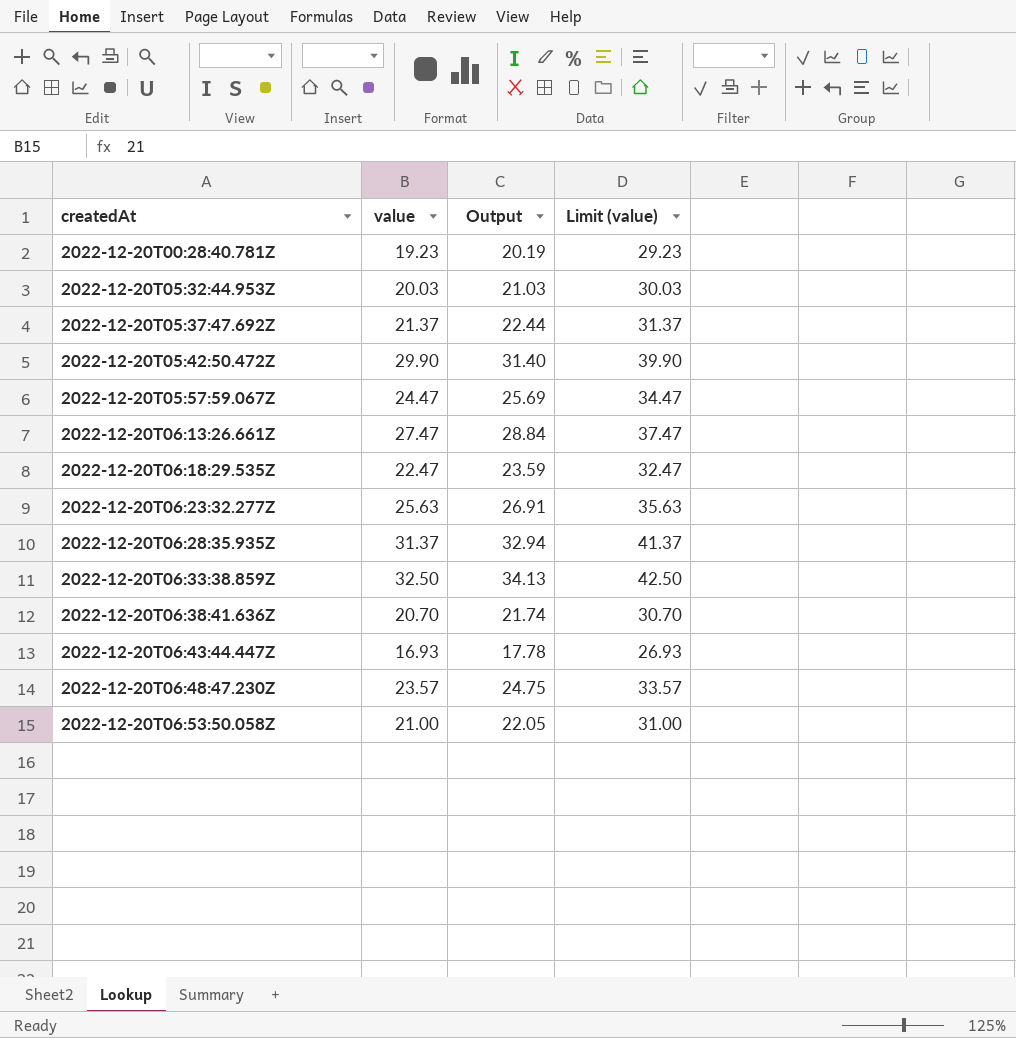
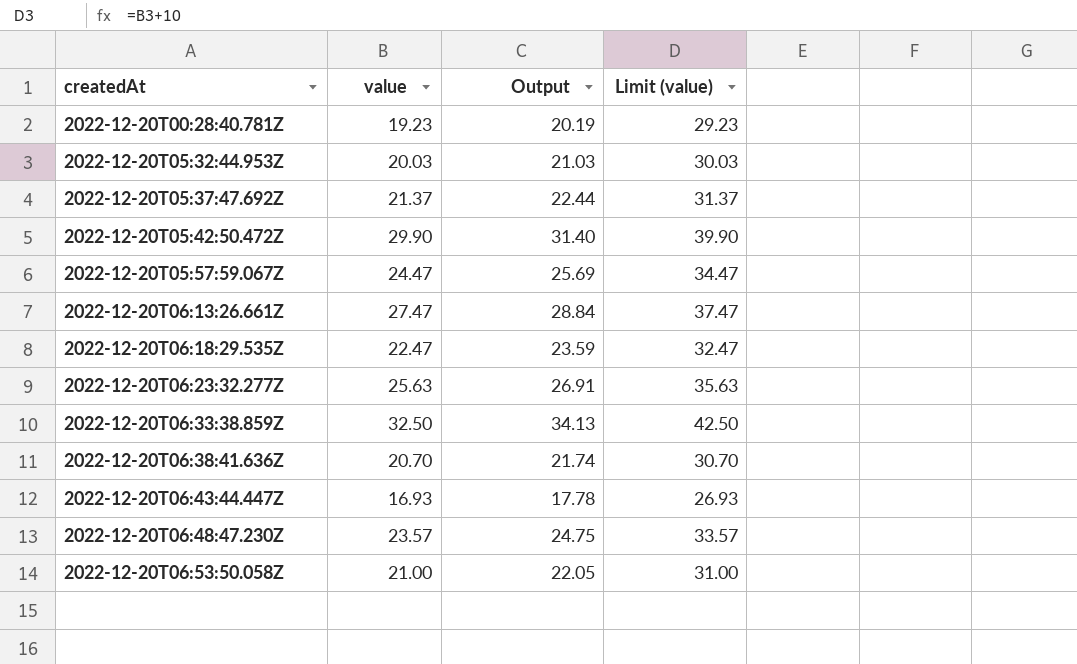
row 2022-12-20T06:28:35.935Z: 31.37 | 32.94 | 41.37 -> none

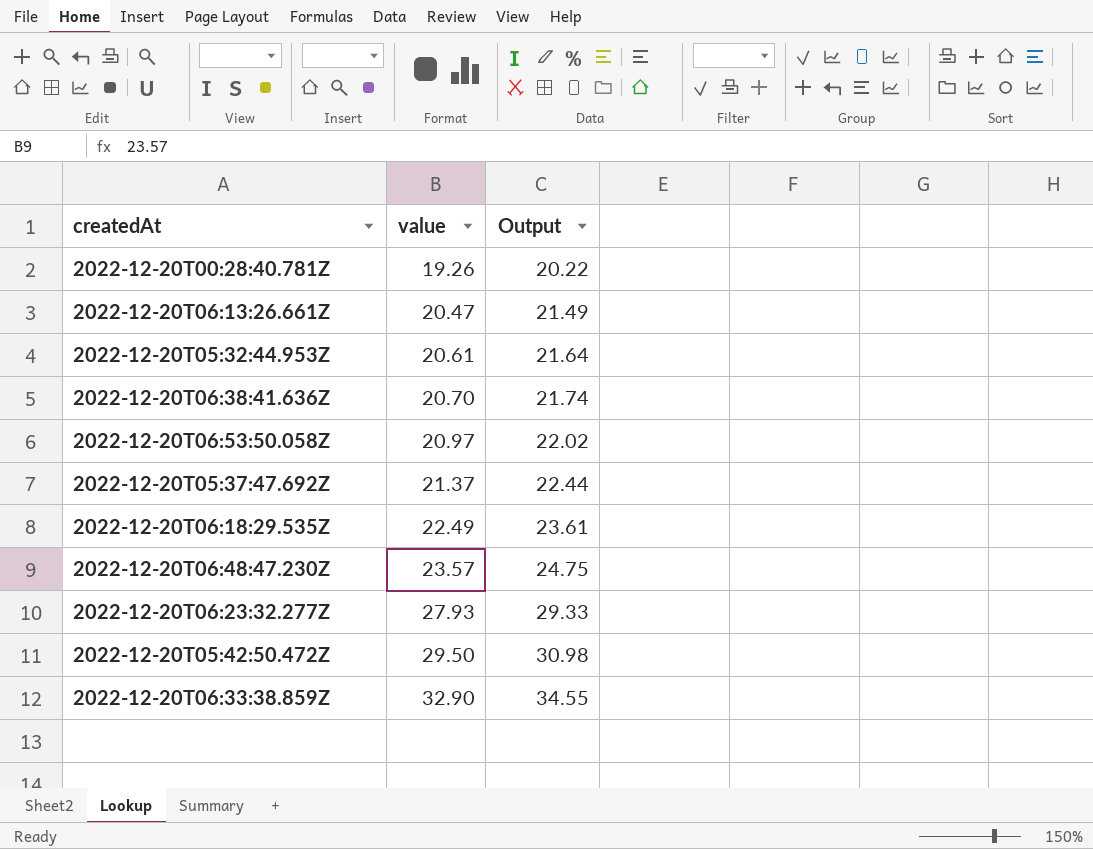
row order: createdAt ascending -> value ascending
column Limit (value) | formula: [value] + 10 -> none
row 2022-12-20T05:57:59.067Z: 24.47 | 25.69 | 34.47 -> none
row 2022-12-20T06:43:44.447Z: 16.93 | 17.78 | 26.93 -> none
2022-12-20T00:28:40.781Z | value: 19.23 -> 19.26
2022-12-20T00:28:40.781Z | Output: 20.19 -> 20.22
2022-12-20T06:13:26.661Z | value: 27.47 -> 20.47
2022-12-20T06:13:26.661Z | Output: 28.84 -> 21.49
2022-12-20T05:32:44.953Z | value: 20.03 -> 20.61
2022-12-20T05:32:44.953Z | Output: 21.03 -> 21.64
2022-12-20T06:53:50.058Z | value: 21.00 -> 20.97
2022-12-20T06:53:50.058Z | Output: 22.05 -> 22.02
2022-12-20T06:18:29.535Z | value: 22.47 -> 22.49
2022-12-20T06:18:29.535Z | Output: 23.59 -> 23.61
2022-12-20T06:23:32.277Z | value: 25.63 -> 27.93
2022-12-20T06:23:32.277Z | Output: 26.91 -> 29.33
2022-12-20T05:42:50.472Z | value: 29.90 -> 29.50
2022-12-20T05:42:50.472Z | Output: 31.40 -> 30.98
2022-12-20T06:33:38.859Z | value: 32.50 -> 32.90
2022-12-20T06:33:38.859Z | Output: 34.13 -> 34.55

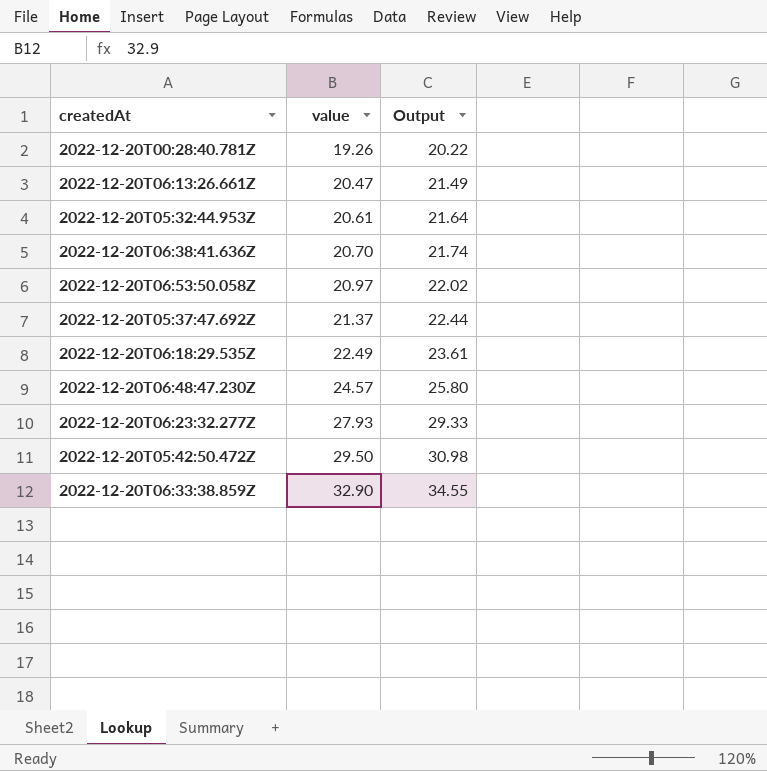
2022-12-20T06:48:47.230Z | value: 23.57 -> 24.57
2022-12-20T06:48:47.230Z | Output: 24.75 -> 25.80

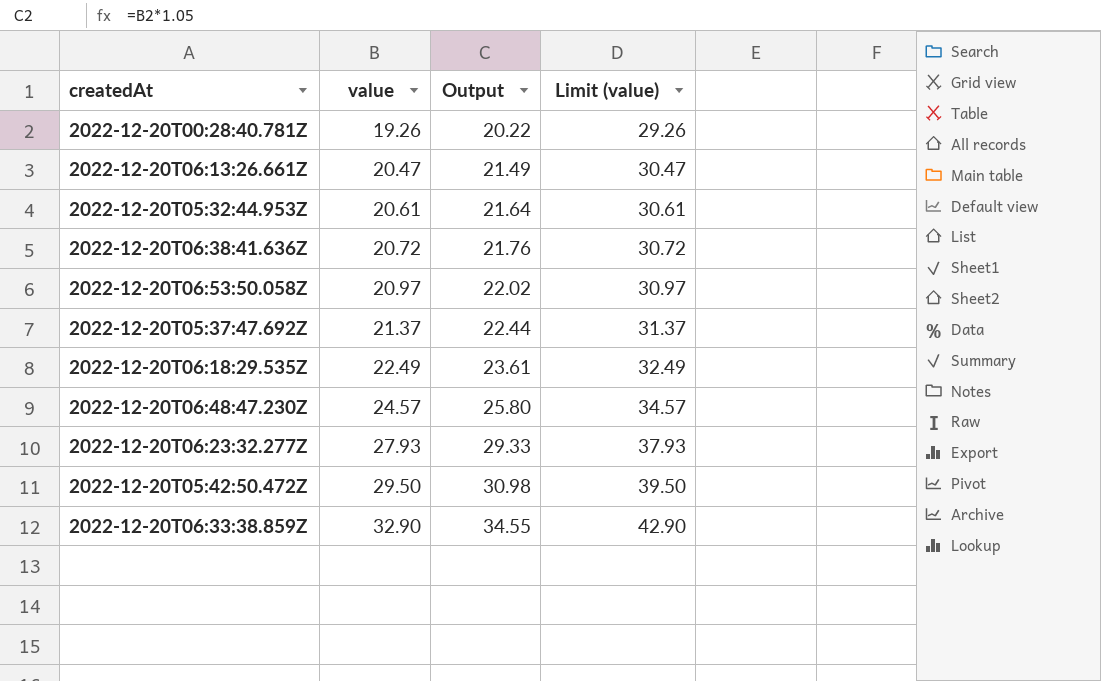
column Limit (value) | formula: none -> [value] + 10
2022-12-20T06:38:41.636Z | value: 20.70 -> 20.72
2022-12-20T06:38:41.636Z | Output: 21.74 -> 21.76

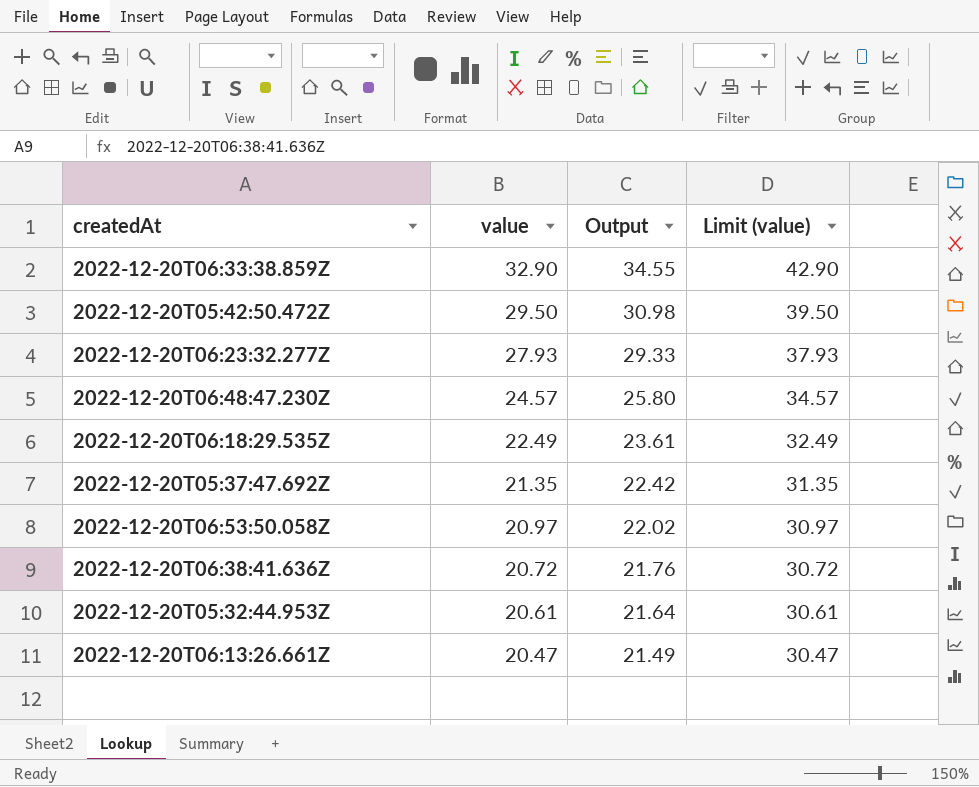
row order: value ascending -> value descending
row 2022-12-20T00:28:40.781Z: 19.26 | 20.22 | 29.26 -> none
2022-12-20T05:37:47.692Z | value: 21.37 -> 21.35
2022-12-20T05:37:47.692Z | Output: 22.44 -> 22.42
2022-12-20T05:37:47.692Z | Limit (value): 31.37 -> 31.35

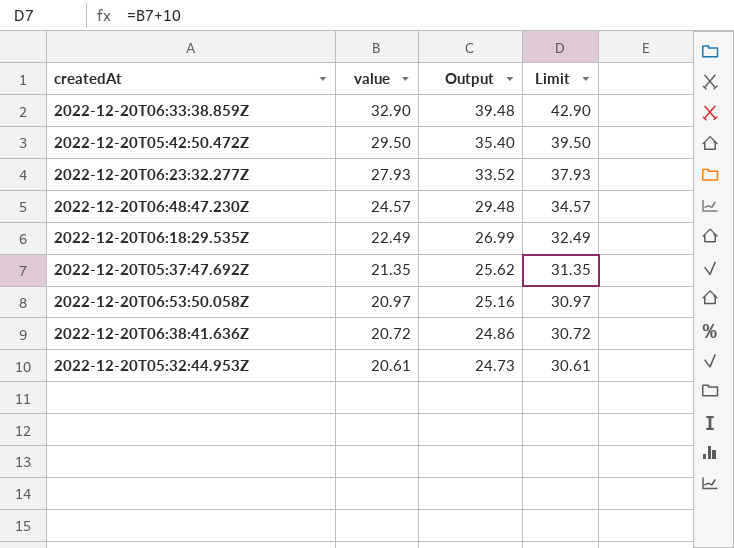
column Output | formula: [value] * 1.05 -> [value] * 1.2
column name: Limit (value) -> Limit
row 2022-12-20T06:13:26.661Z: 20.47 | 21.49 | 30.47 -> none

